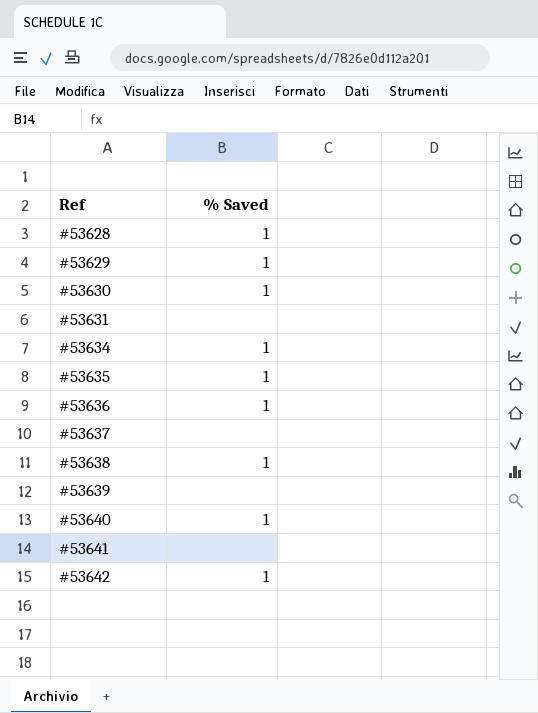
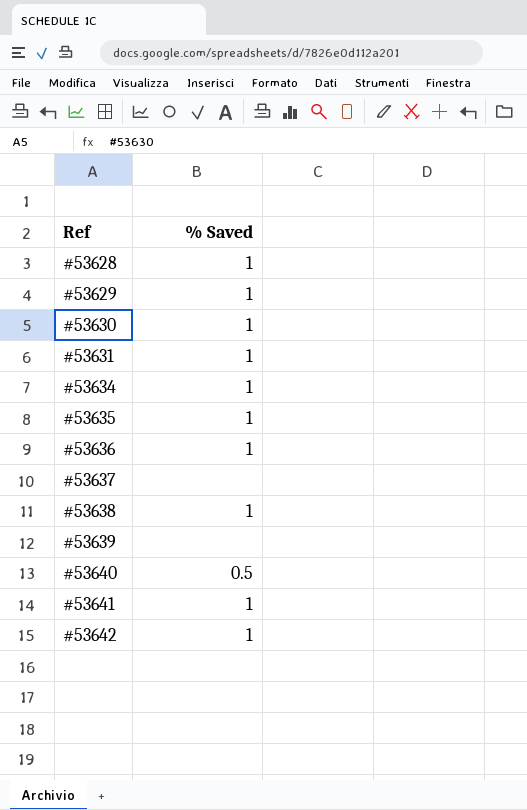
#53631 | % Saved: none -> 1
#53640 | % Saved: 1 -> 0.5
#53641 | % Saved: none -> 1

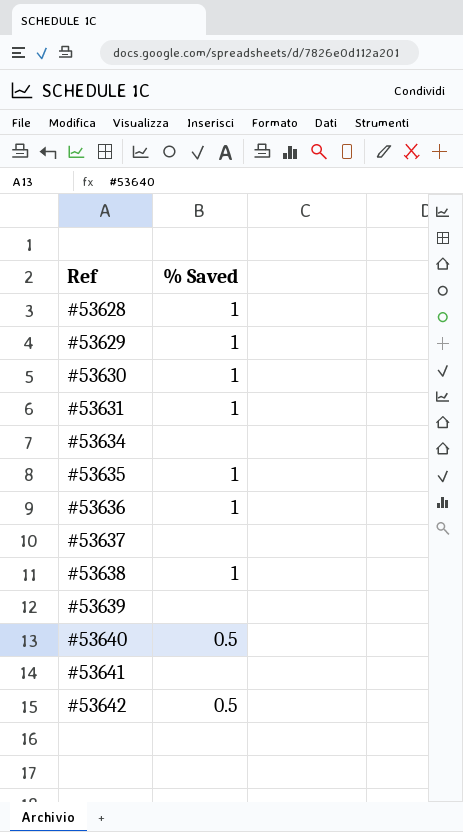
#53634 | % Saved: 1 -> none
#53641 | % Saved: 1 -> none
#53642 | % Saved: 1 -> 0.5

